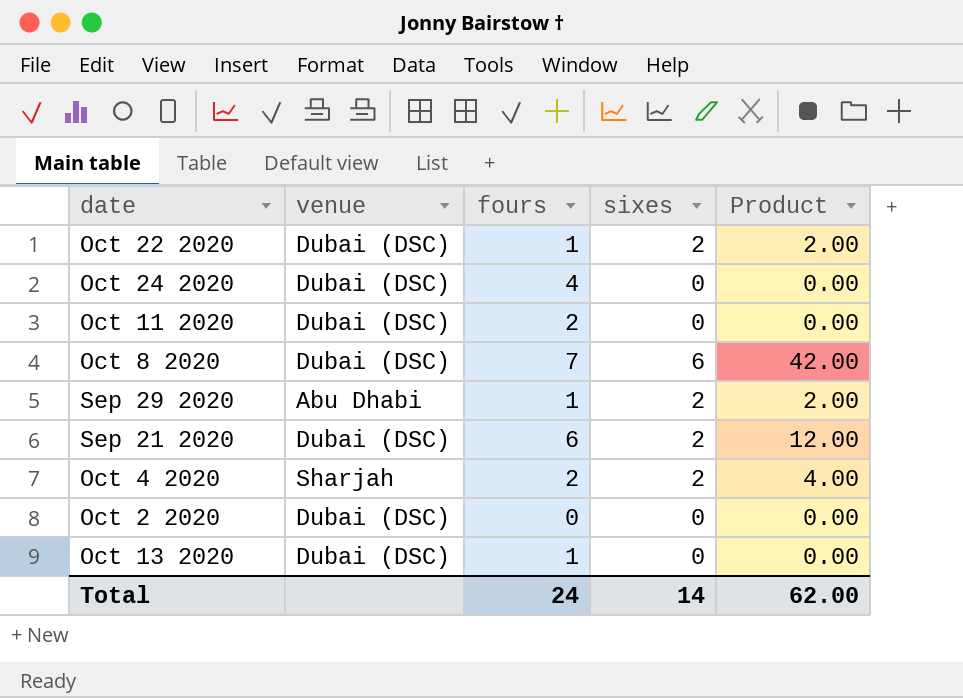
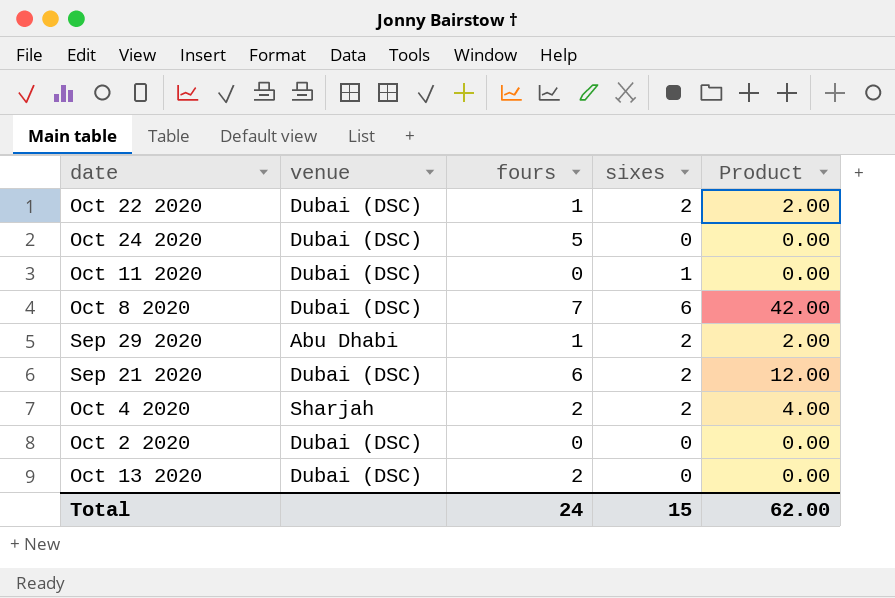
Oct 24 2020 | fours: 4 -> 5
Oct 11 2020 | fours: 2 -> 0
Oct 11 2020 | sixes: 0 -> 1
Oct 13 2020 | fours: 1 -> 2
Total | sixes: 14 -> 15

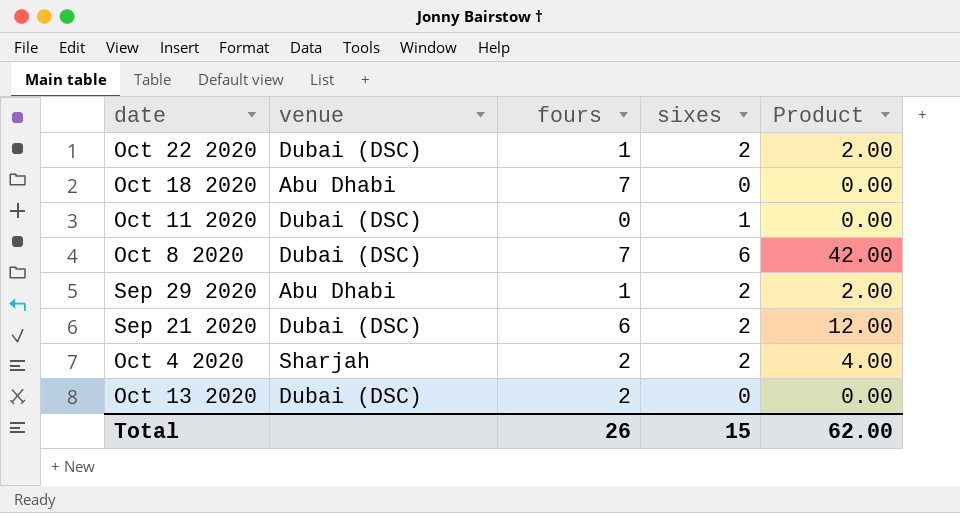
row Oct 24 2020: Dubai (DSC) | 5 | 0 | 0.00 -> none
row Oct 2 2020: Dubai (DSC) | 0 | 0 | 0.00 -> none
row Oct 18 2020: none -> Abu Dhabi | 7 | 0 | 0.00
Total | fours: 24 -> 26

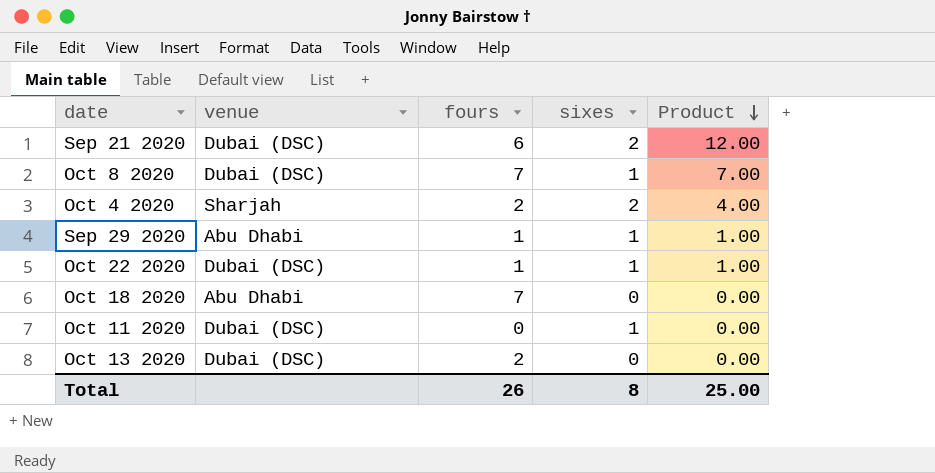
row order: none -> Product descending
Oct 8 2020 | sixes: 6 -> 1
Oct 8 2020 | Product: 42.00 -> 7.00
Sep 29 2020 | sixes: 2 -> 1
Sep 29 2020 | Product: 2.00 -> 1.00
Oct 22 2020 | sixes: 2 -> 1
Oct 22 2020 | Product: 2.00 -> 1.00
Total | sixes: 15 -> 8
Total | Product: 62.00 -> 25.00

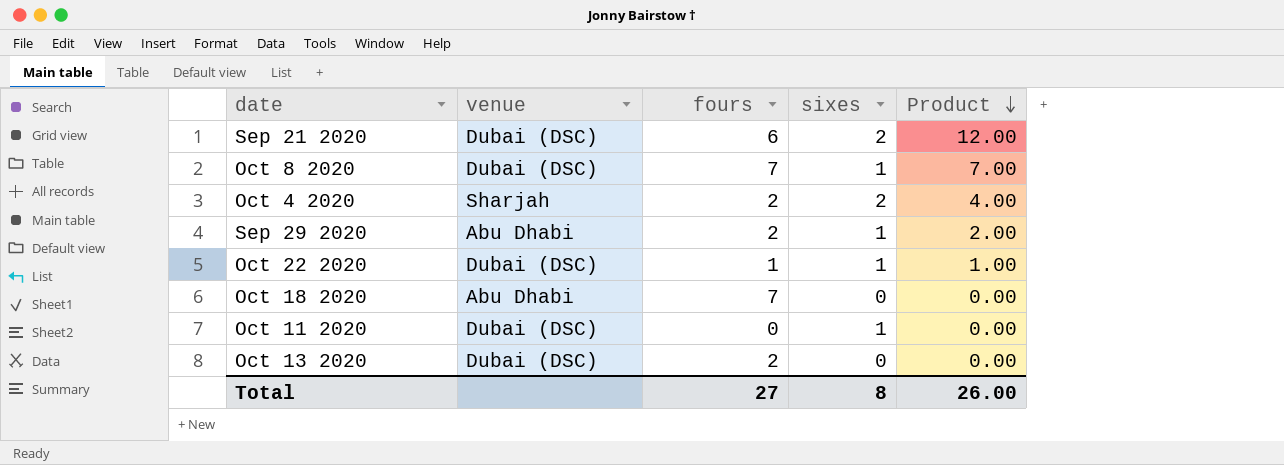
Sep 29 2020 | fours: 1 -> 2
Sep 29 2020 | Product: 1.00 -> 2.00
Total | fours: 26 -> 27
Total | Product: 25.00 -> 26.00

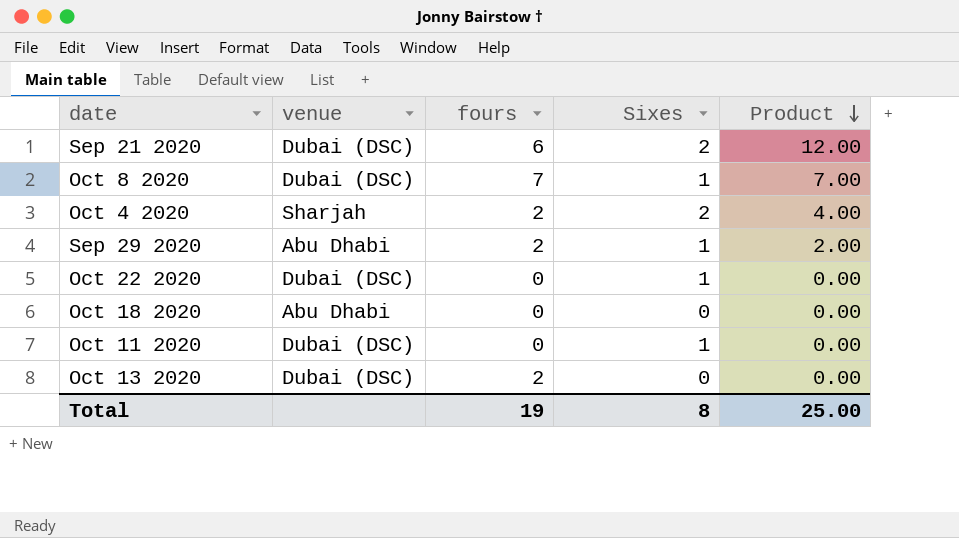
column name: sixes -> Sixes
Oct 22 2020 | fours: 1 -> 0
Oct 22 2020 | Product: 1.00 -> 0.00
Oct 18 2020 | fours: 7 -> 0
Total | fours: 27 -> 19
Total | Product: 26.00 -> 25.00

